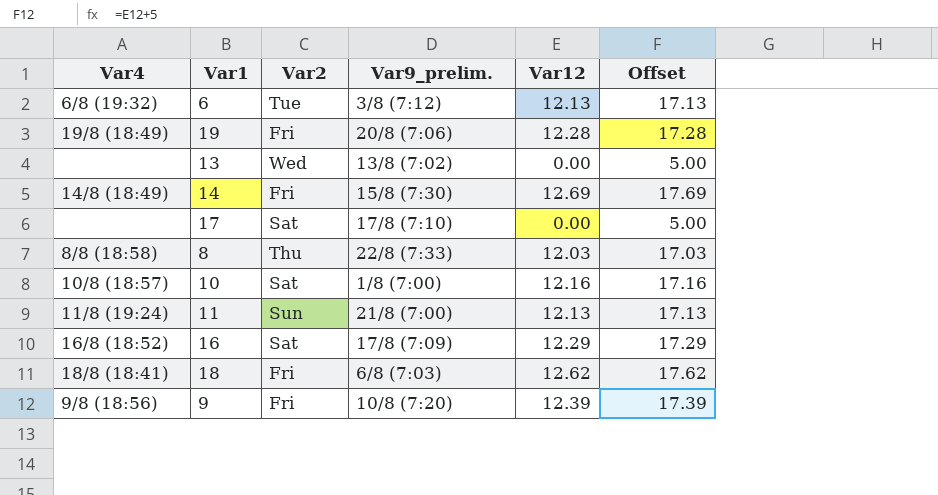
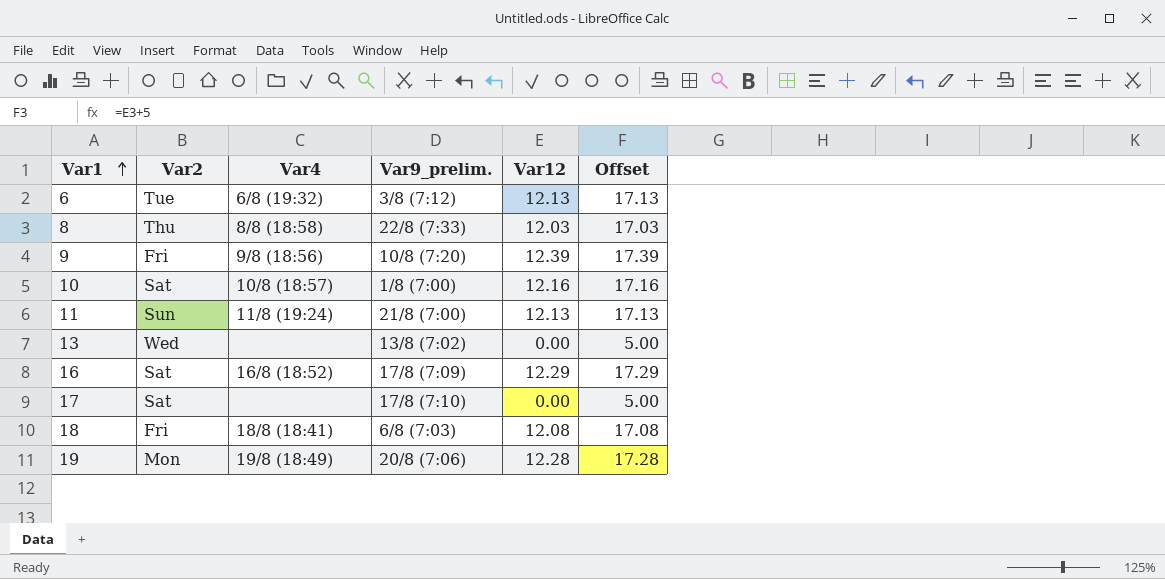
row order: none -> Var1 ascending
column Var4 | position: 1 -> 3
row 14: 14/8 (18:49) | Fri | 15/8 (7:30) | 12.69 | 17.69 -> none
18 | Var12: 12.62 -> 12.08
18 | Offset: 17.62 -> 17.08
19 | Var2: Fri -> Mon

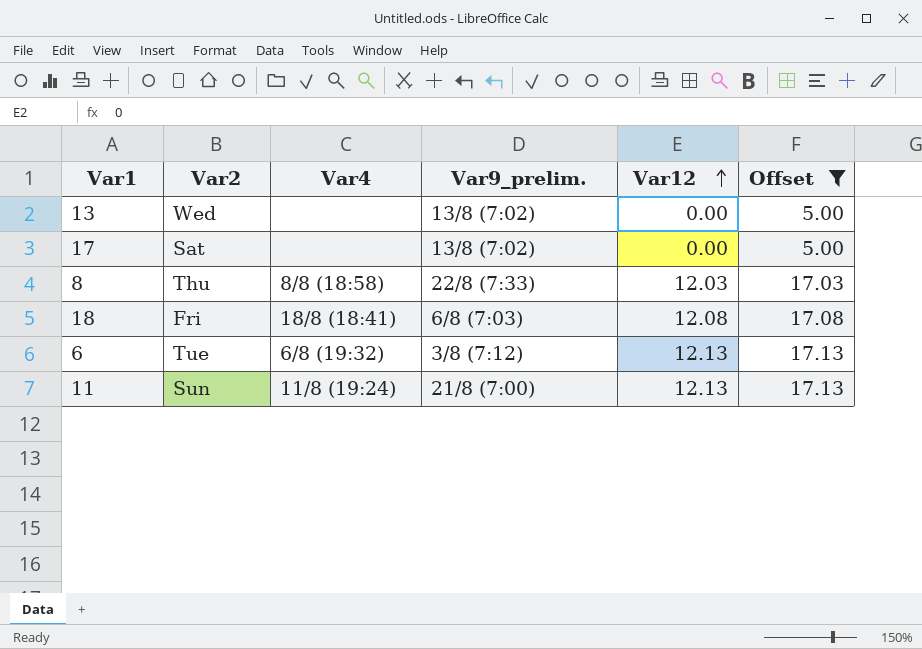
filter: none -> Offset <= 17.13
row order: Var1 ascending -> Var12 ascending
17 | Var9_prelim.: 17/8 (7:10) -> 13/8 (7:02)

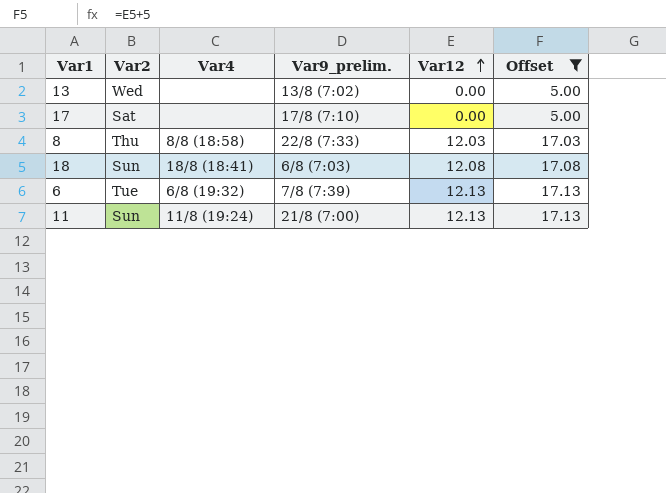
17 | Var9_prelim.: 13/8 (7:02) -> 17/8 (7:10)
18 | Var2: Fri -> Sun
6 | Var9_prelim.: 3/8 (7:12) -> 7/8 (7:39)

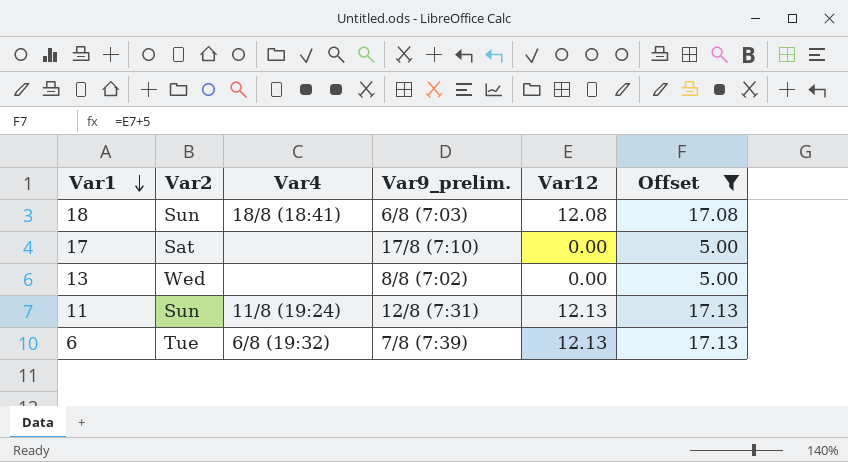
row order: Var12 ascending -> Var1 descending
row 8: Thu | 8/8 (18:58) | 22/8 (7:33) | 12.03 | 17.03 -> none
13 | Var9_prelim.: 13/8 (7:02) -> 8/8 (7:02)
11 | Var9_prelim.: 21/8 (7:00) -> 12/8 (7:31)

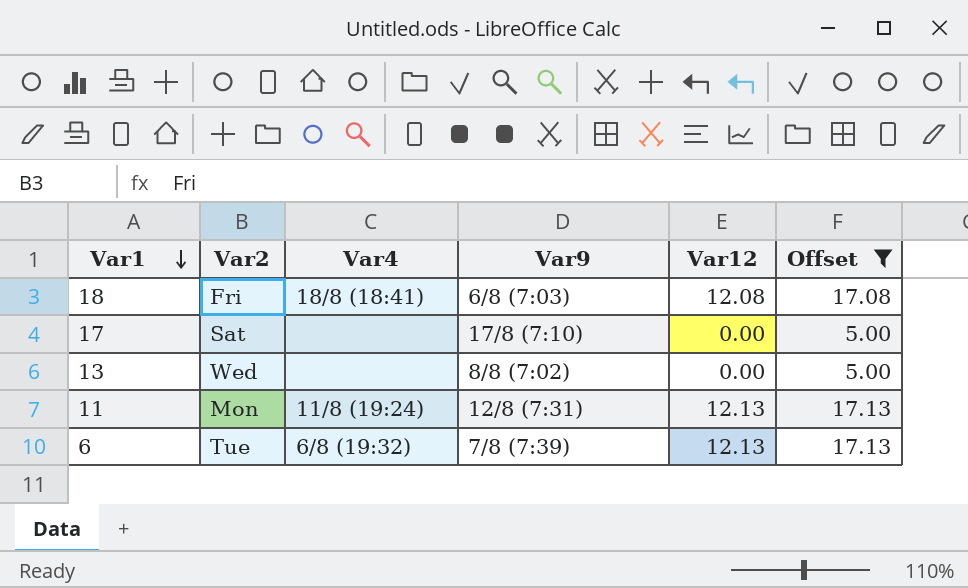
column name: Var9_prelim. -> Var9
18 | Var2: Sun -> Fri
11 | Var2: Sun -> Mon

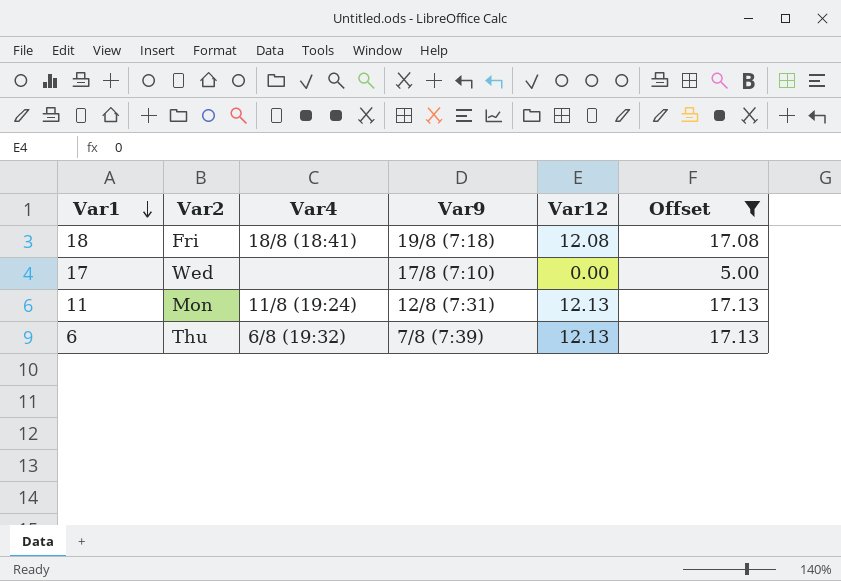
row 13: Wed | none | 8/8 (7:02) | 0.00 | 5.00 -> none
18 | Var9: 6/8 (7:03) -> 19/8 (7:18)
17 | Var2: Sat -> Wed
6 | Var2: Tue -> Thu

